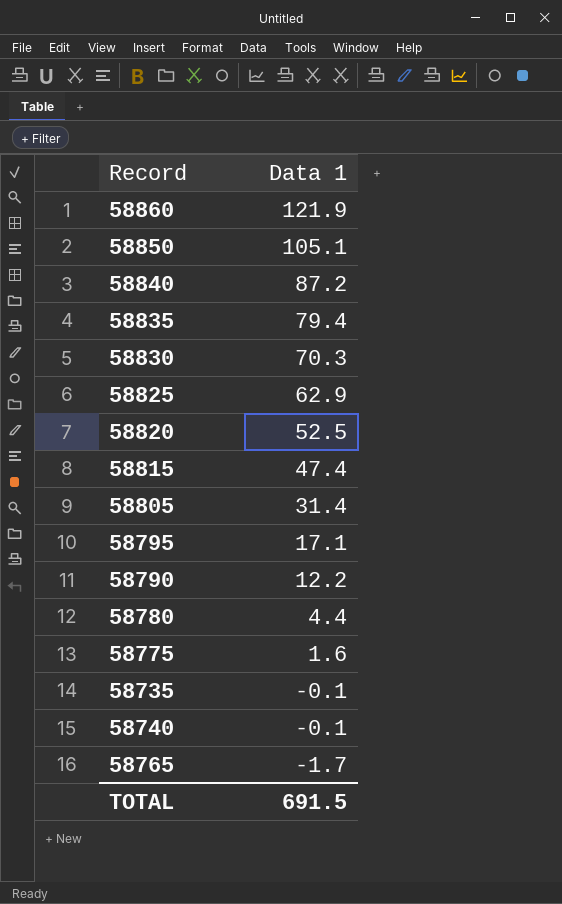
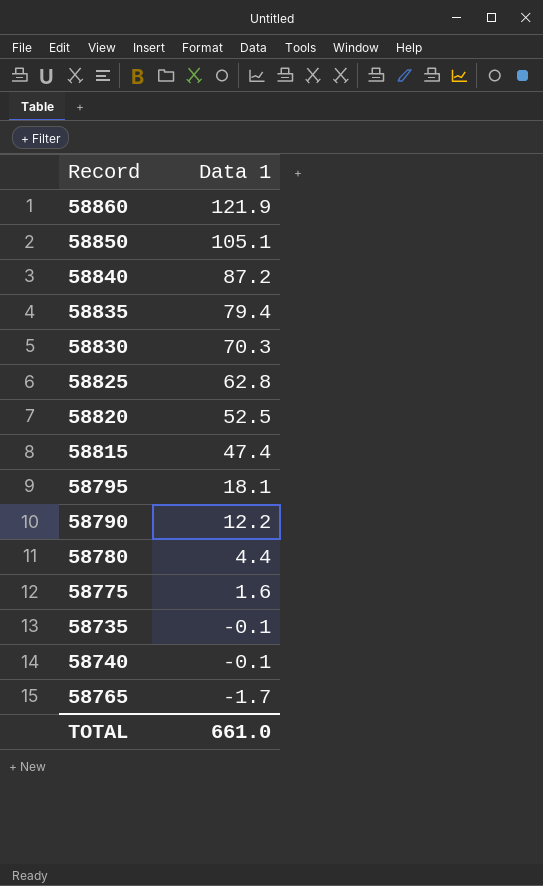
row 58805: 31.4 -> none
58825 | Data 1: 62.9 -> 62.8
58795 | Data 1: 17.1 -> 18.1
TOTAL | Data 1: 691.5 -> 661.0

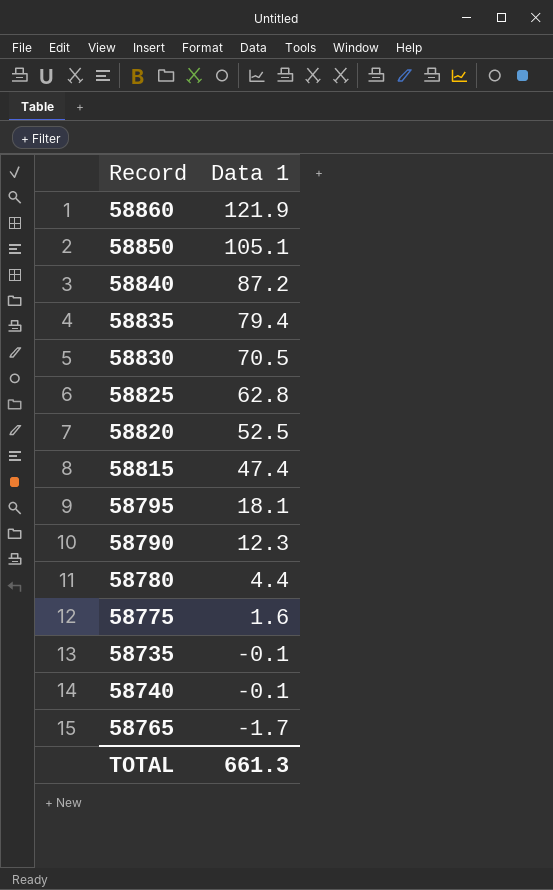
58830 | Data 1: 70.3 -> 70.5
58790 | Data 1: 12.2 -> 12.3
TOTAL | Data 1: 661.0 -> 661.3

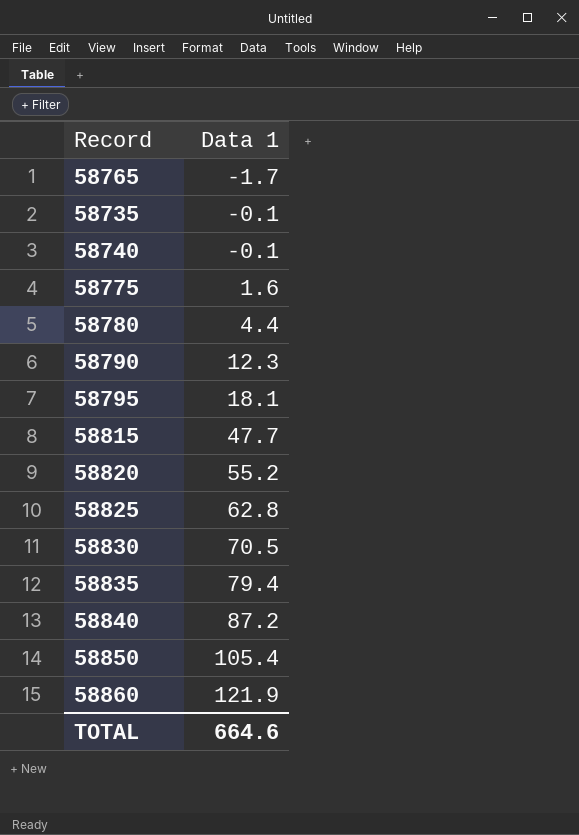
row order: Data 1 descending -> Data 1 ascending
58815 | Data 1: 47.4 -> 47.7
58820 | Data 1: 52.5 -> 55.2
58850 | Data 1: 105.1 -> 105.4
TOTAL | Data 1: 661.3 -> 664.6

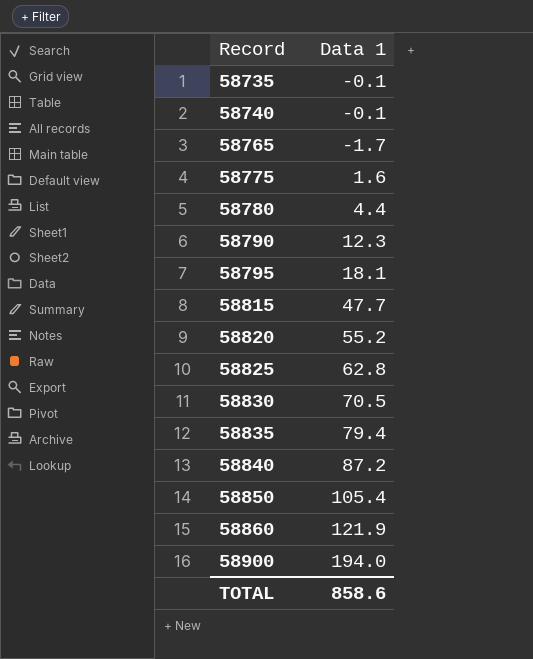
row order: Data 1 ascending -> Record ascending
row 58900: none -> 194.0
TOTAL | Data 1: 664.6 -> 858.6

